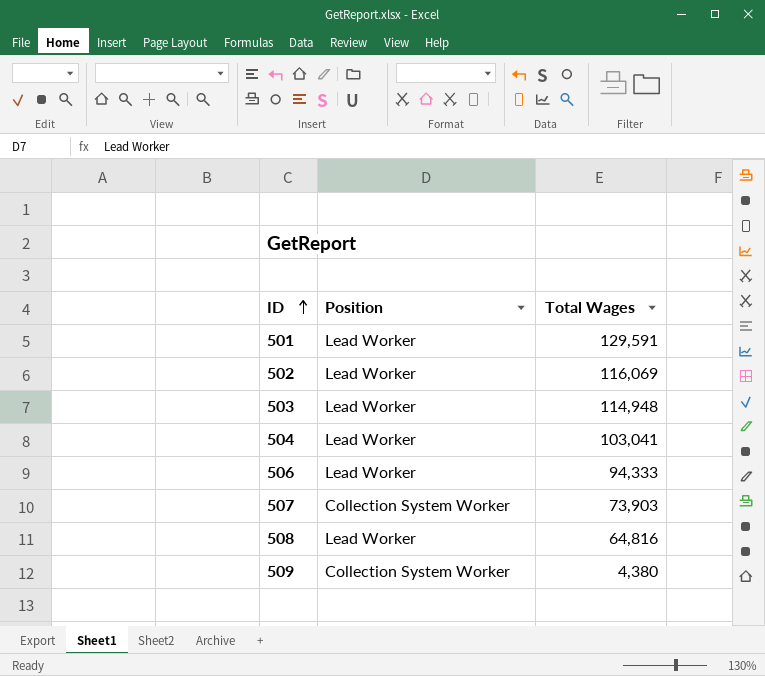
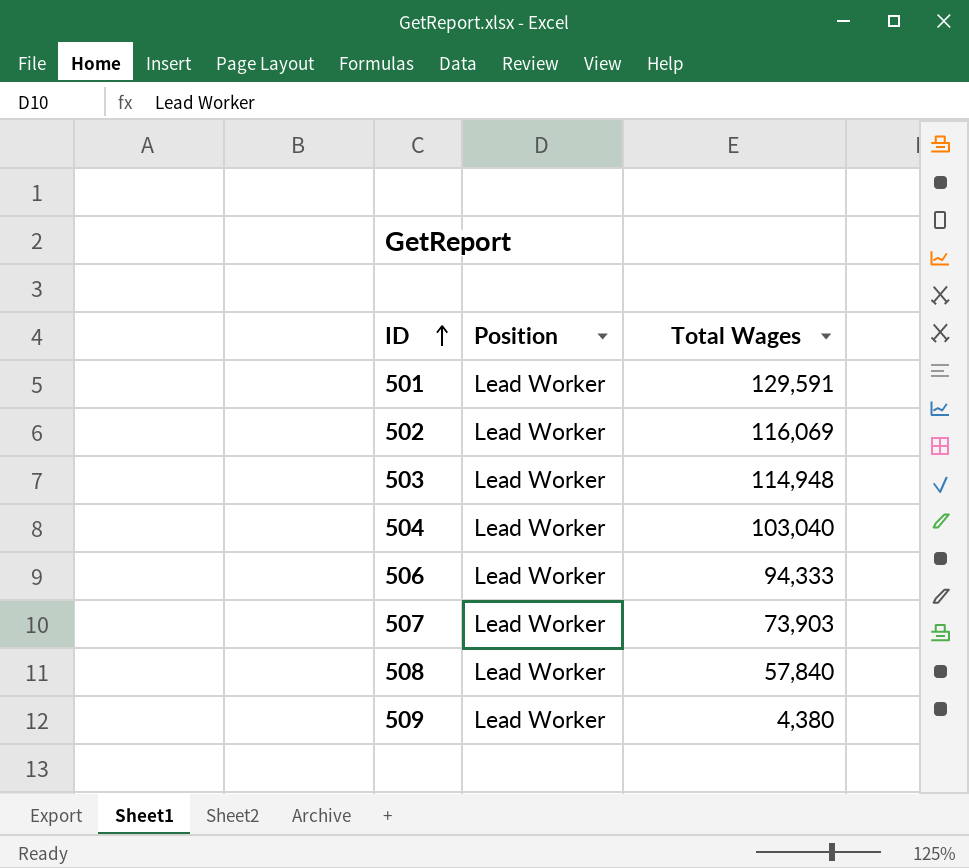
504 | Total Wages: 103,041 -> 103,040
507 | Position: Collection System Worker -> Lead Worker
508 | Total Wages: 64,816 -> 57,840
509 | Position: Collection System Worker -> Lead Worker

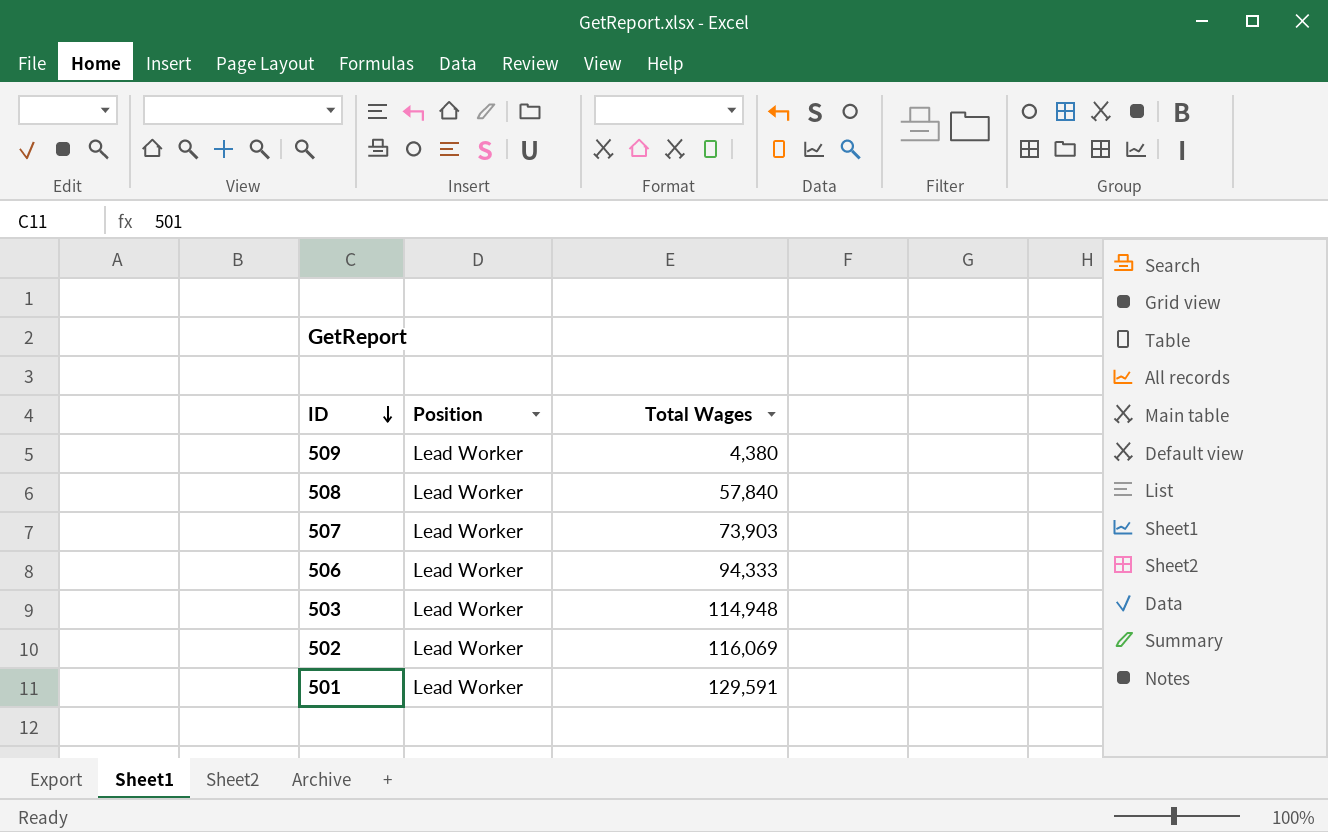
row order: ID ascending -> ID descending
row 504: Lead Worker | 103,040 -> none

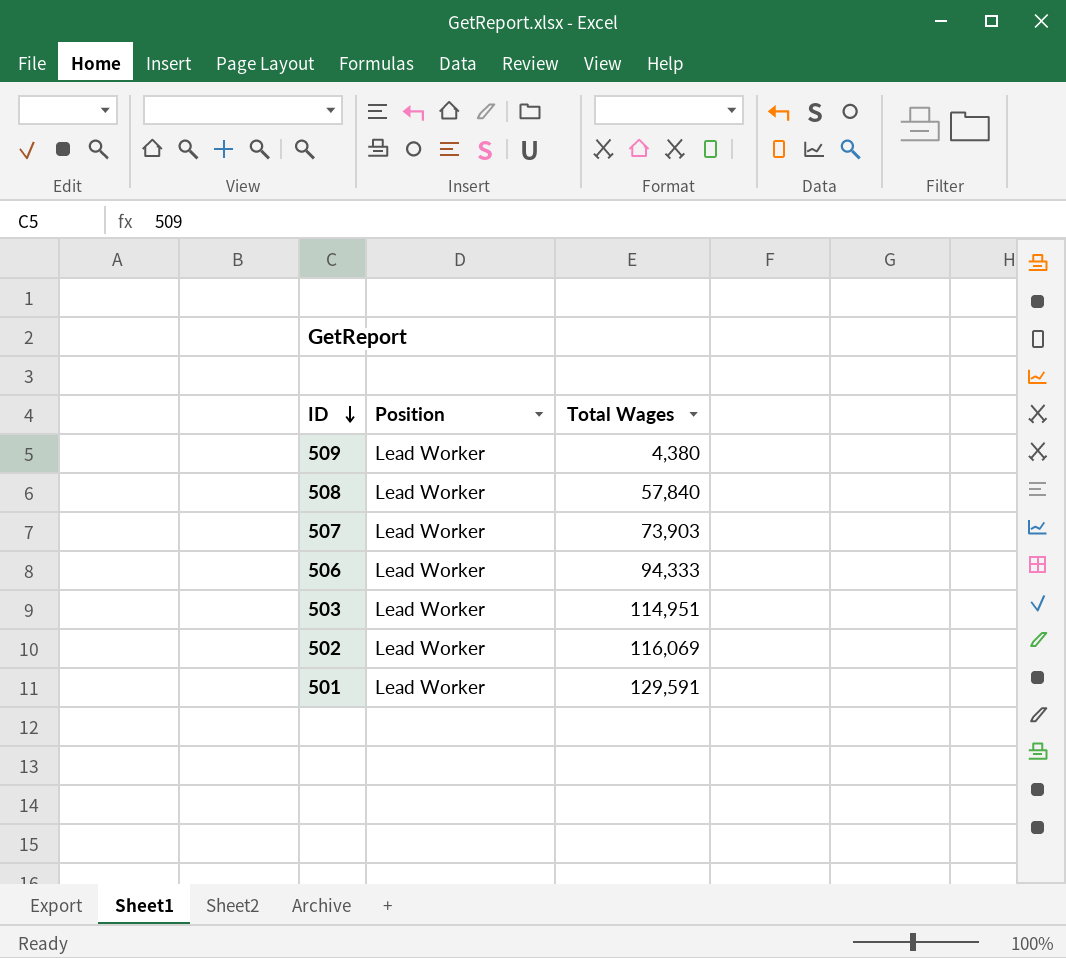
503 | Total Wages: 114,948 -> 114,951

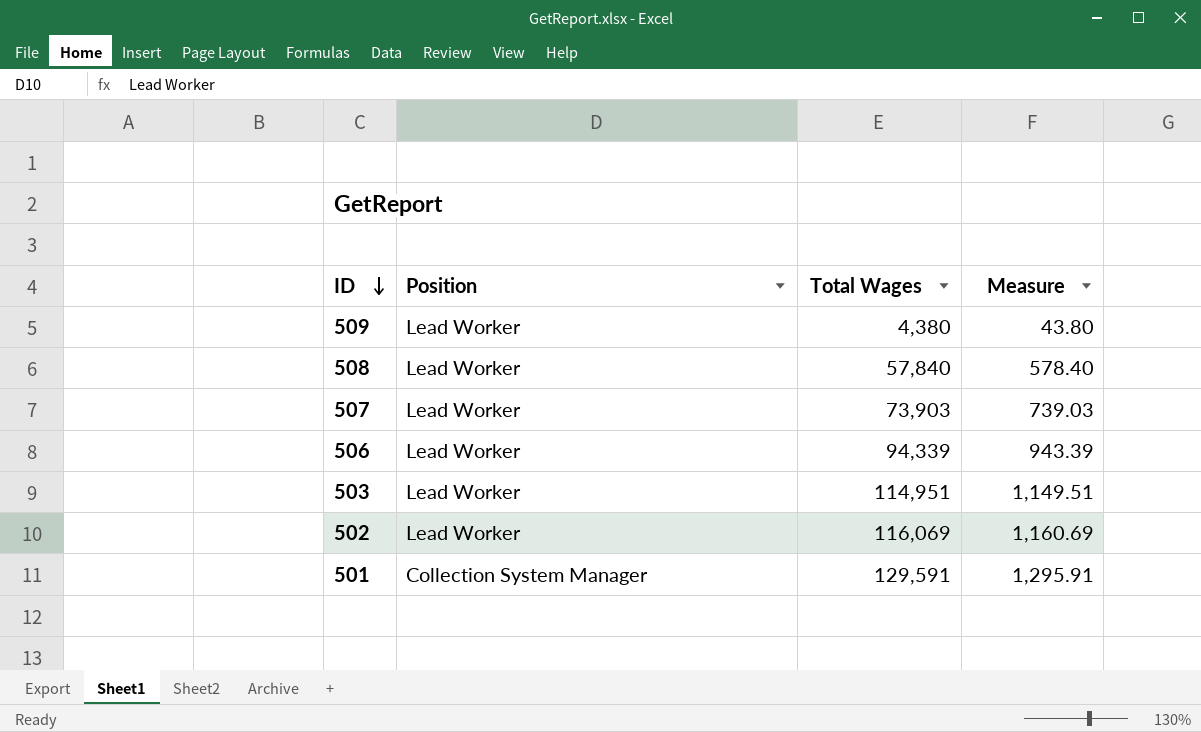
column Measure | formula: none -> [Total Wages] * 0.01
506 | Total Wages: 94,333 -> 94,339
501 | Position: Lead Worker -> Collection System Manager

